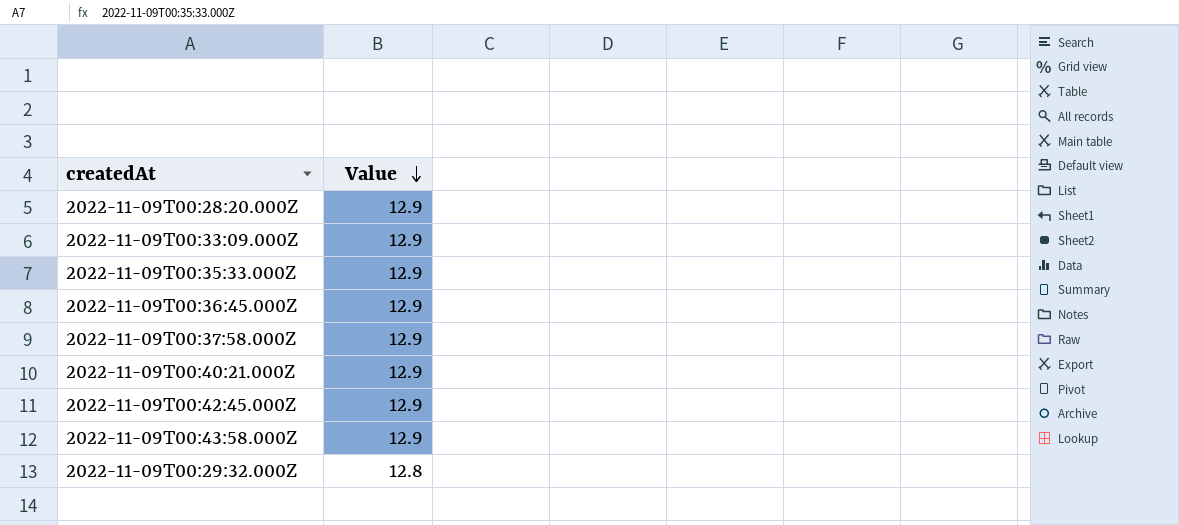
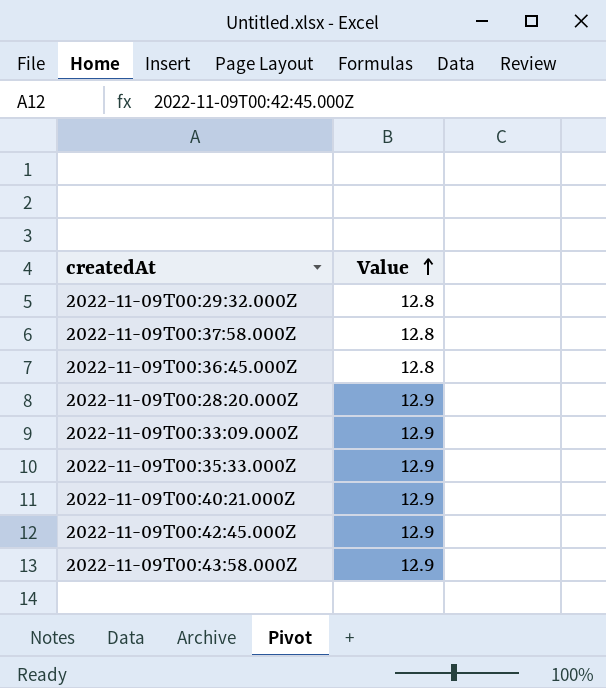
row order: Value descending -> Value ascending
2022-11-09T00:37:58.000Z | Value: 12.9 -> 12.8
2022-11-09T00:36:45.000Z | Value: 12.9 -> 12.8

